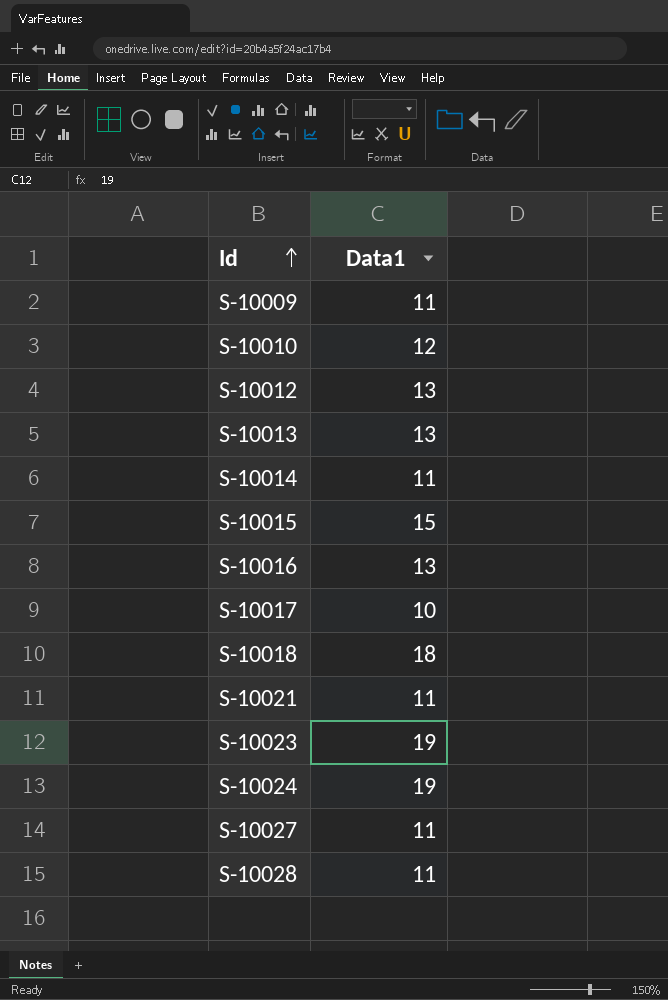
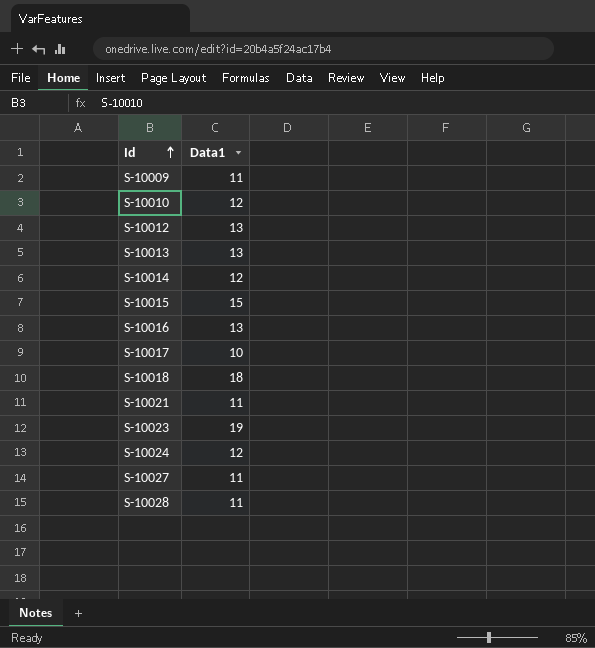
S-10014 | Data1: 11 -> 12
S-10024 | Data1: 19 -> 12

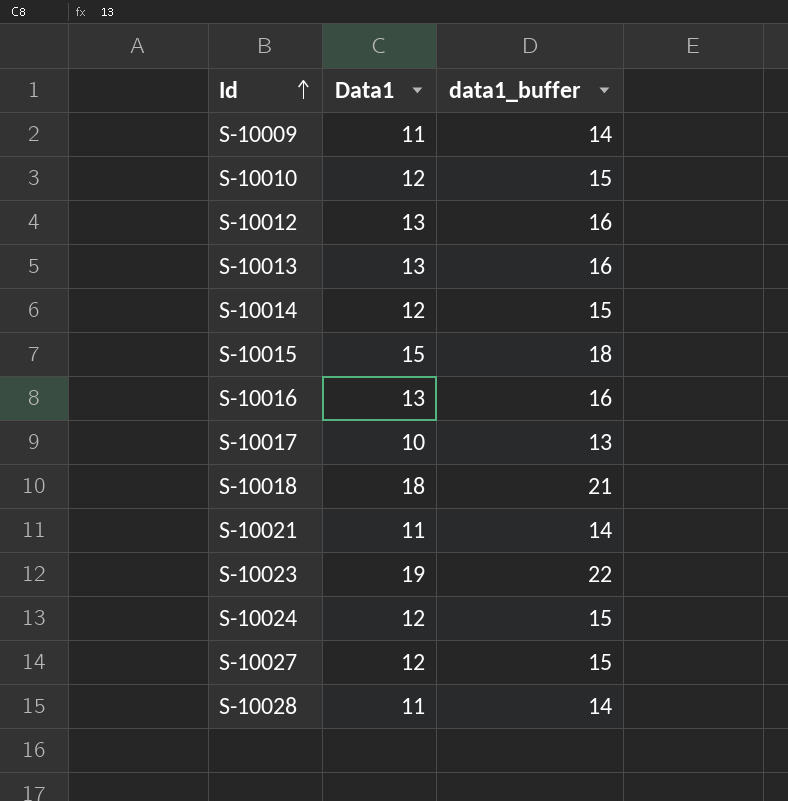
column data1_buffer | formula: none -> [Data1] + 3
S-10027 | Data1: 11 -> 12

